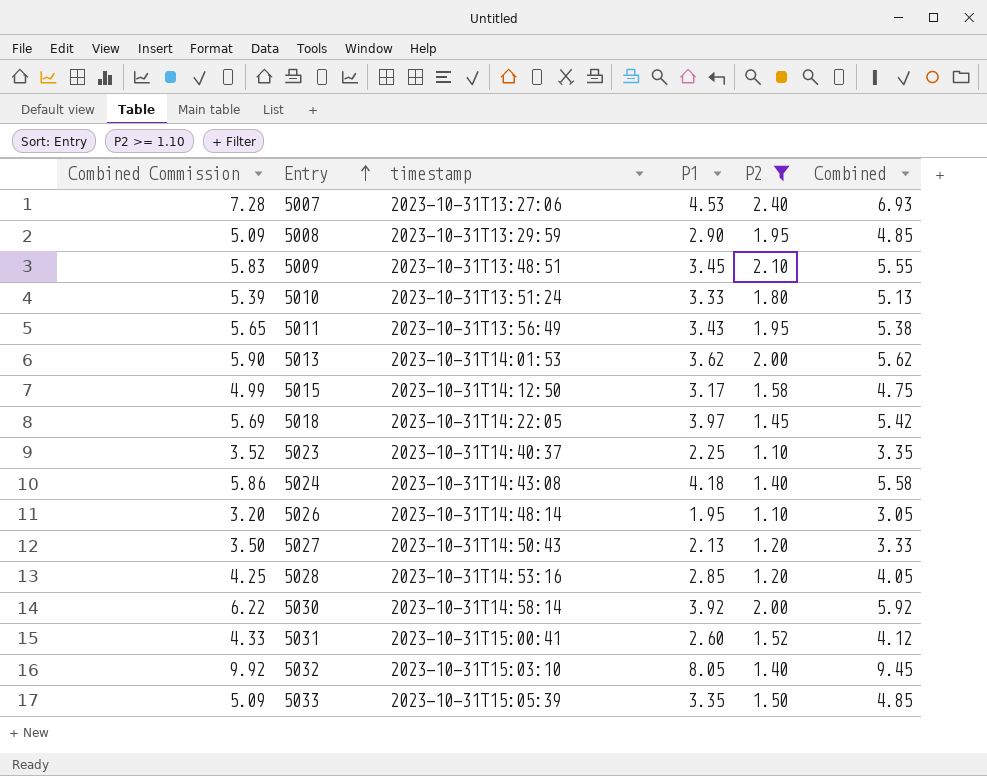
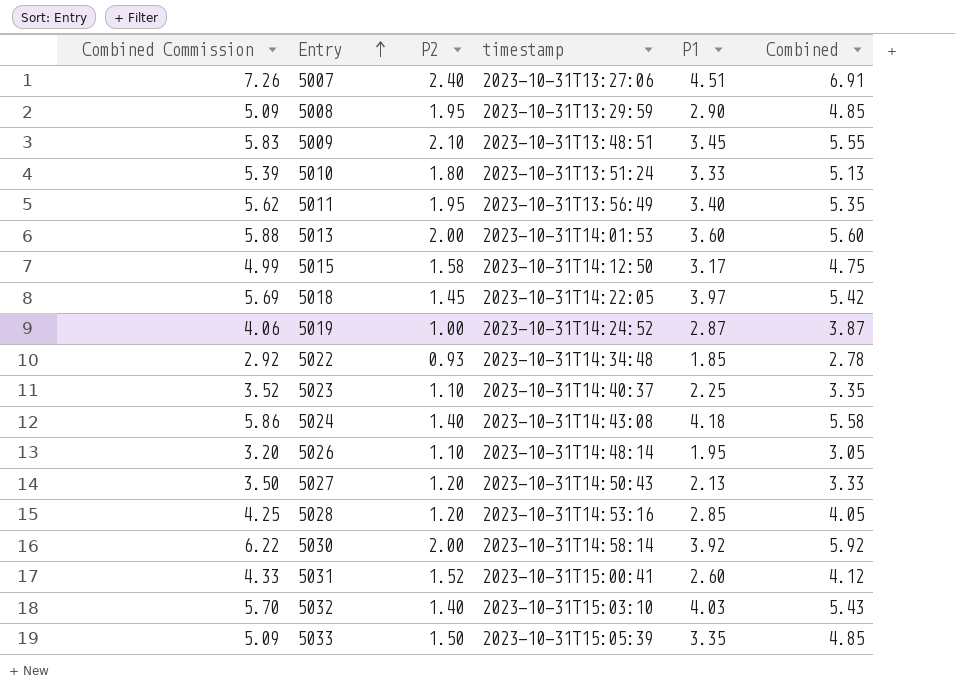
filter: P2 >= 1.10 -> none
column P2 | position: 5 -> 3
5007 | Combined Commission: 7.28 -> 7.26
5007 | P1: 4.53 -> 4.51
5007 | Combined: 6.93 -> 6.91
5011 | Combined Commission: 5.65 -> 5.62
5011 | P1: 3.43 -> 3.40
5011 | Combined: 5.38 -> 5.35
5013 | Combined Commission: 5.90 -> 5.88
5013 | P1: 3.62 -> 3.60
5013 | Combined: 5.62 -> 5.60
5032 | Combined Commission: 9.92 -> 5.70
5032 | P1: 8.05 -> 4.03
5032 | Combined: 9.45 -> 5.43

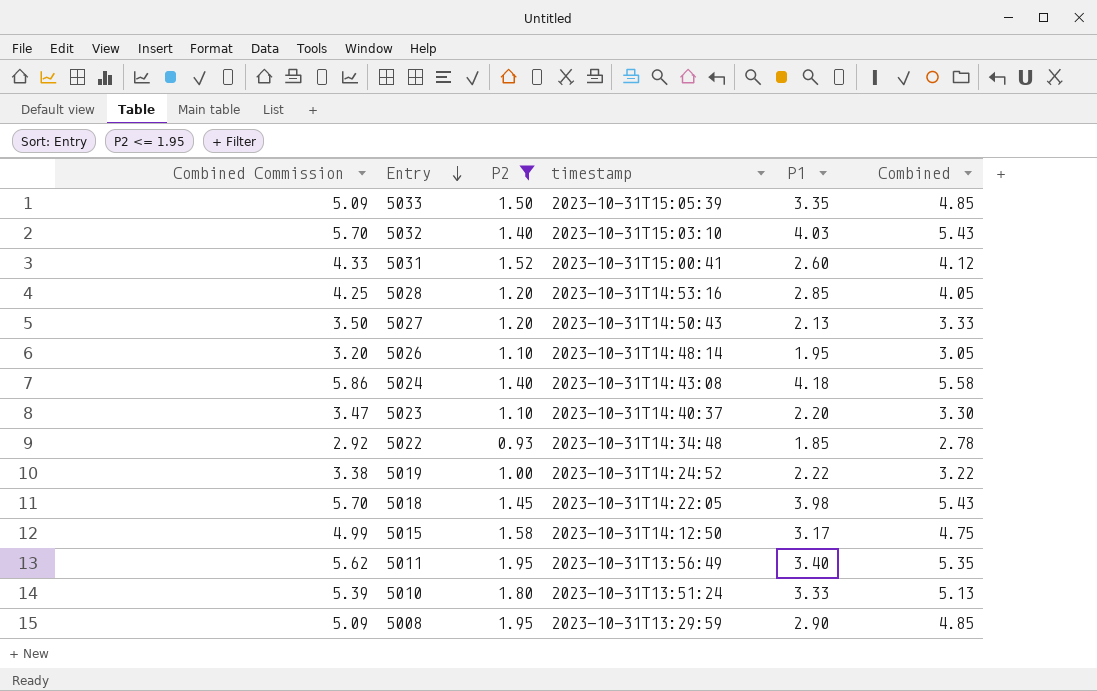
filter: none -> P2 <= 1.95
row order: Entry ascending -> Entry descending
5023 | Combined Commission: 3.52 -> 3.47
5023 | P1: 2.25 -> 2.20
5023 | Combined: 3.35 -> 3.30
5019 | Combined Commission: 4.06 -> 3.38
5019 | P1: 2.87 -> 2.22
5019 | Combined: 3.87 -> 3.22
5018 | Combined Commission: 5.69 -> 5.70
5018 | P1: 3.97 -> 3.98
5018 | Combined: 5.42 -> 5.43

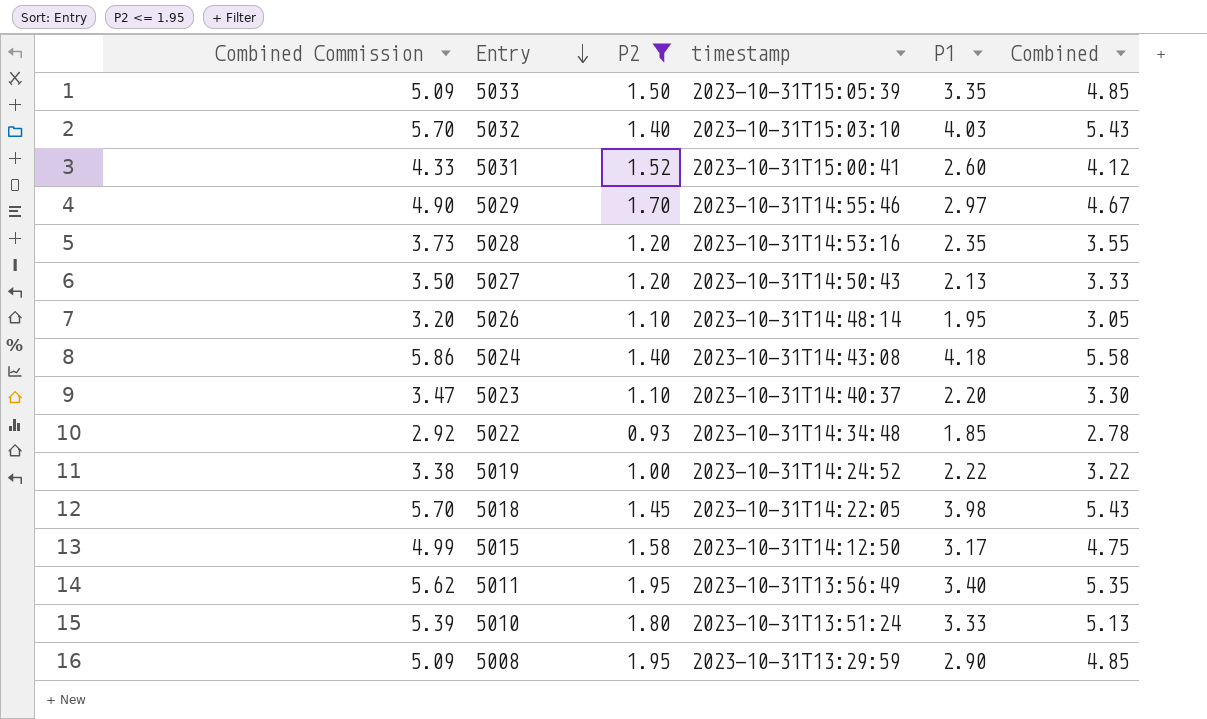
row 5029: none -> 4.90 | 1.70 | 2023-10-31T14:55:46 | 2.97 | 4.67
5028 | Combined Commission: 4.25 -> 3.73
5028 | P1: 2.85 -> 2.35
5028 | Combined: 4.05 -> 3.55

